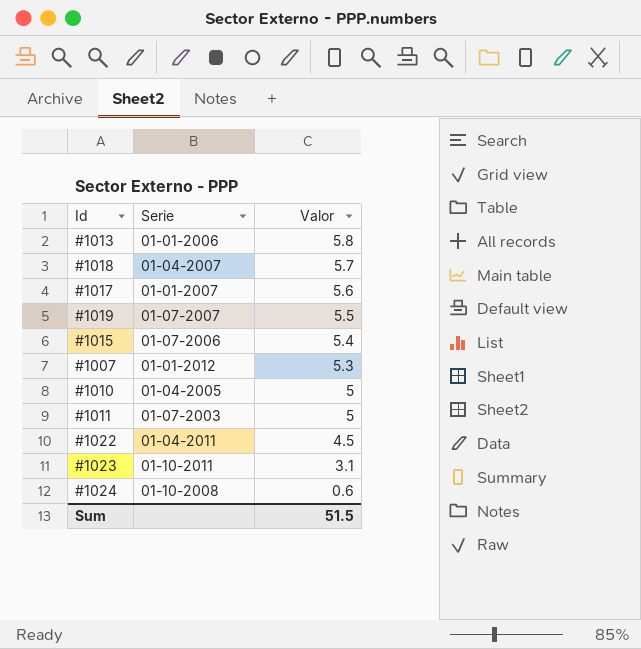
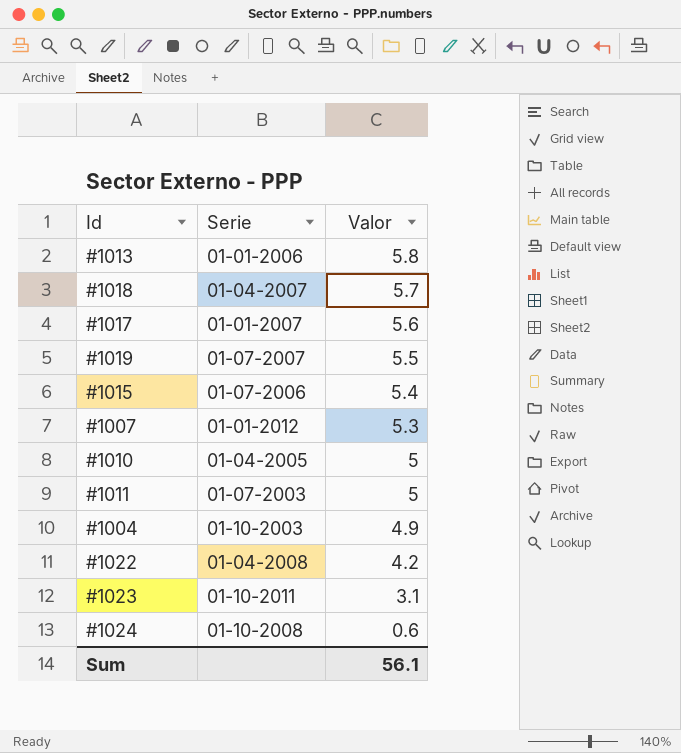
row #1004: none -> 01-10-2003 | 4.9
#1022 | Serie: 01-04-2011 -> 01-04-2008
#1022 | Valor: 4.5 -> 4.2
Sum | Valor: 51.5 -> 56.1

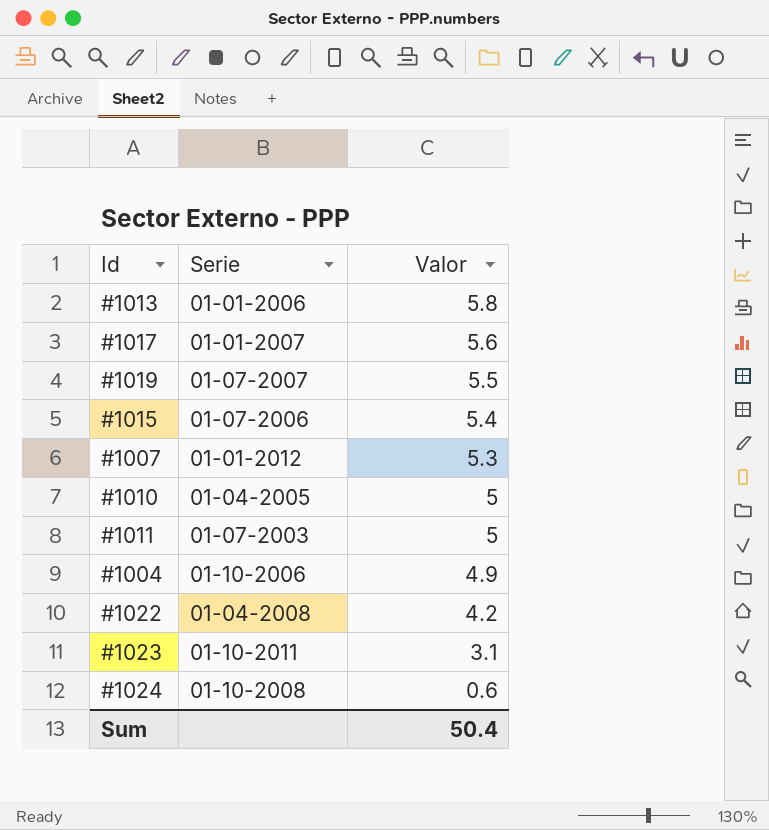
row #1018: 01-04-2007 | 5.7 -> none
#1004 | Serie: 01-10-2003 -> 01-10-2006
Sum | Valor: 56.1 -> 50.4

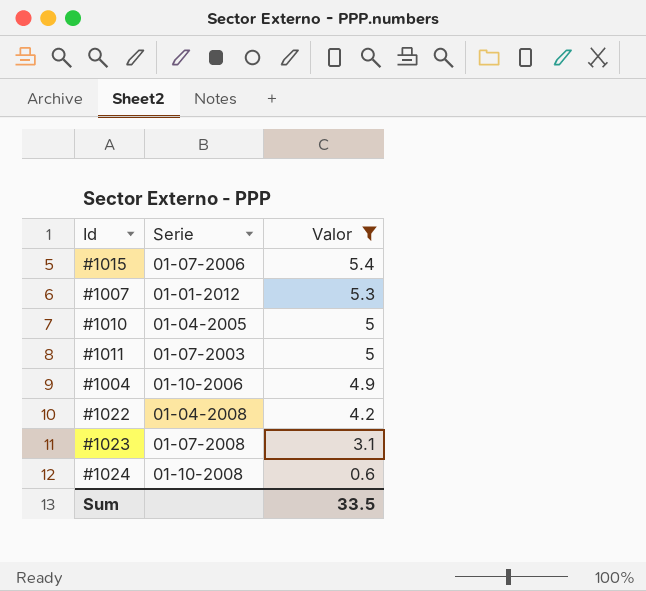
filter: none -> Valor <= 5.4
#1023 | Serie: 01-10-2011 -> 01-07-2008
Sum | Valor: 50.4 -> 33.5

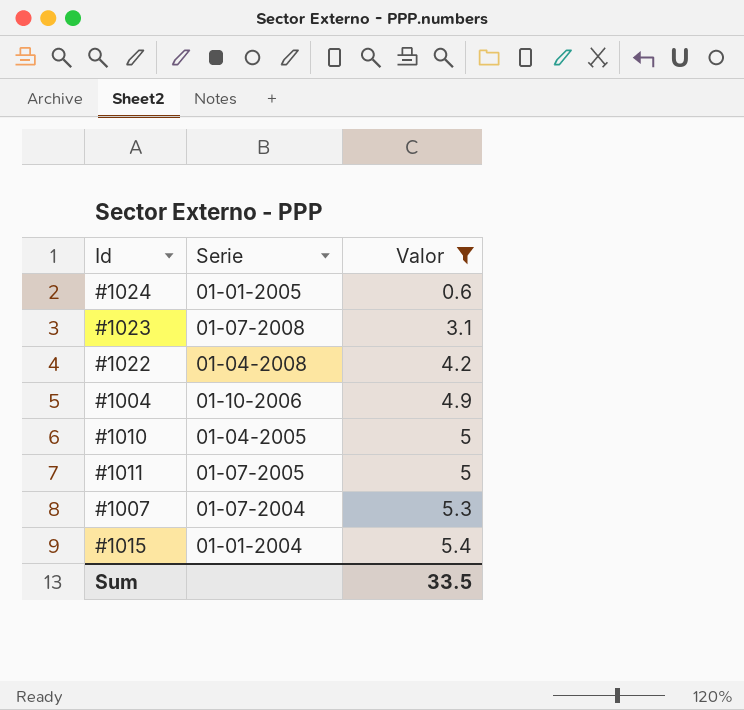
row order: Valor descending -> Valor ascending
#1024 | Serie: 01-10-2008 -> 01-01-2005
#1011 | Serie: 01-07-2003 -> 01-07-2005
#1007 | Serie: 01-01-2012 -> 01-07-2004
#1015 | Serie: 01-07-2006 -> 01-01-2004

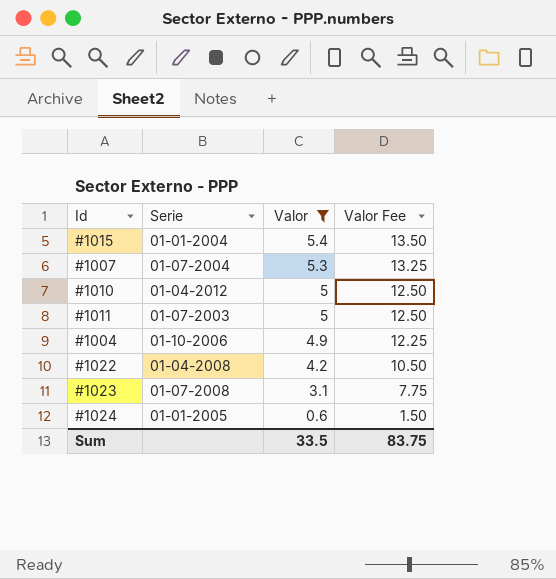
row order: Valor ascending -> Valor descending
column Valor Fee | formula: none -> [Valor] * 2.5
#1010 | Serie: 01-04-2005 -> 01-04-2012
#1011 | Serie: 01-07-2005 -> 01-07-2003

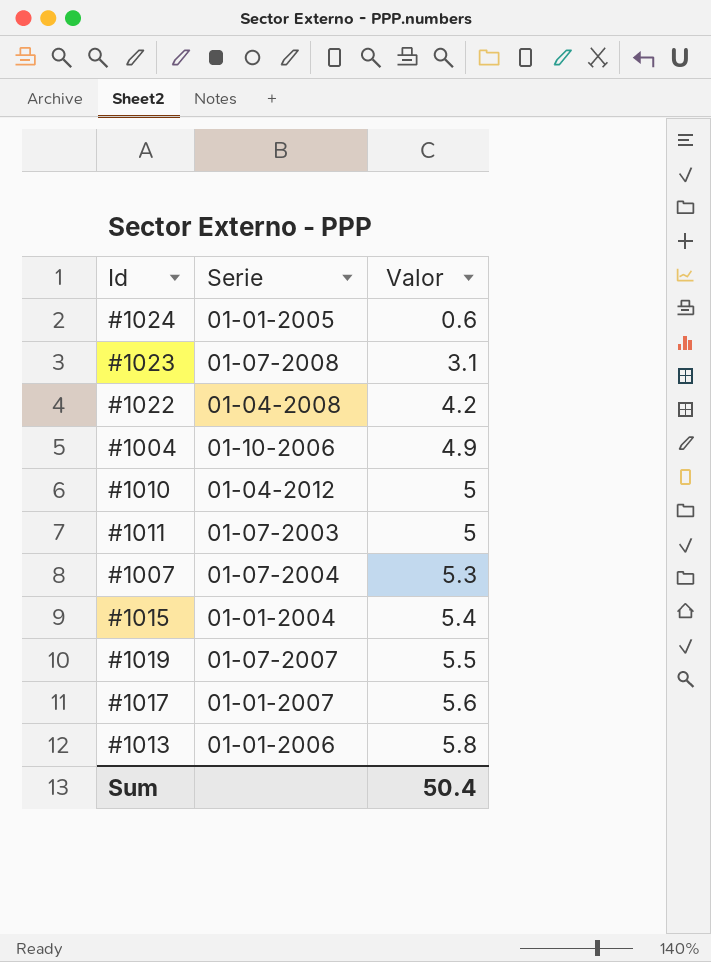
filter: Valor <= 5.4 -> none
row order: Valor descending -> Valor ascending
column Valor Fee | formula: [Valor] * 2.5 -> none
Sum | Valor: 33.5 -> 50.4

